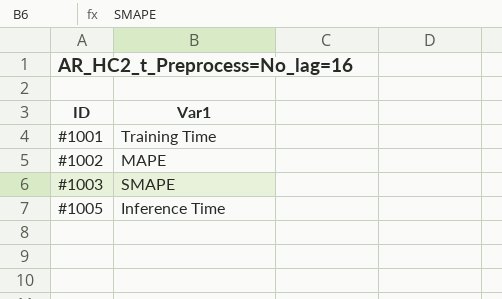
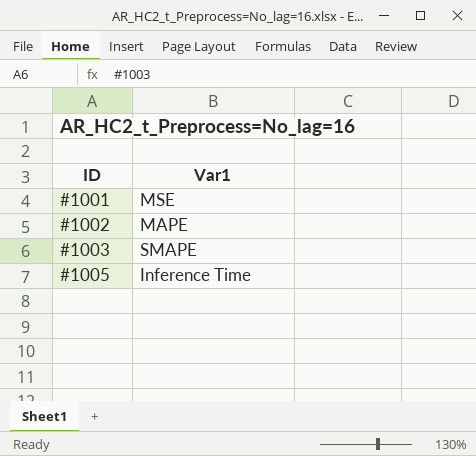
#1001 | Var1: Training Time -> MSE

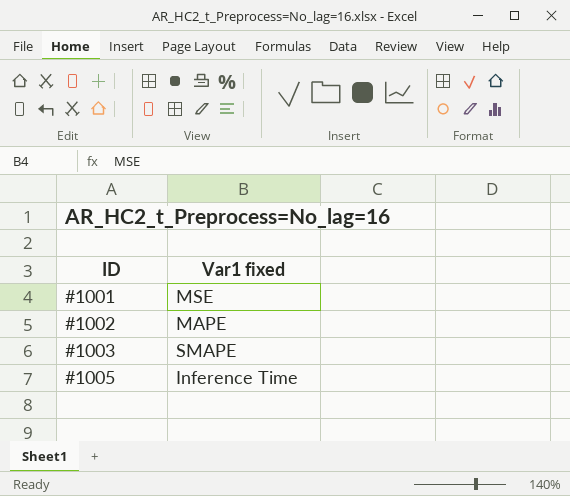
column name: Var1 -> Var1 fixed

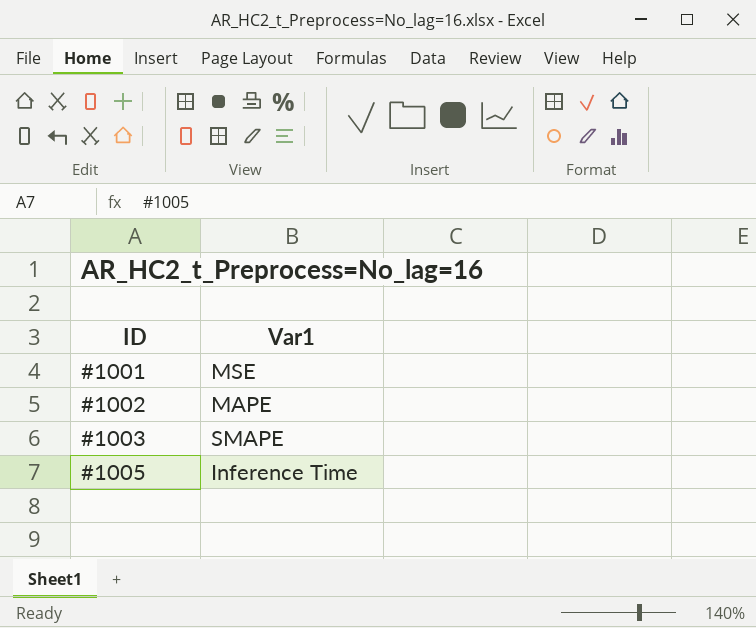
column name: Var1 fixed -> Var1

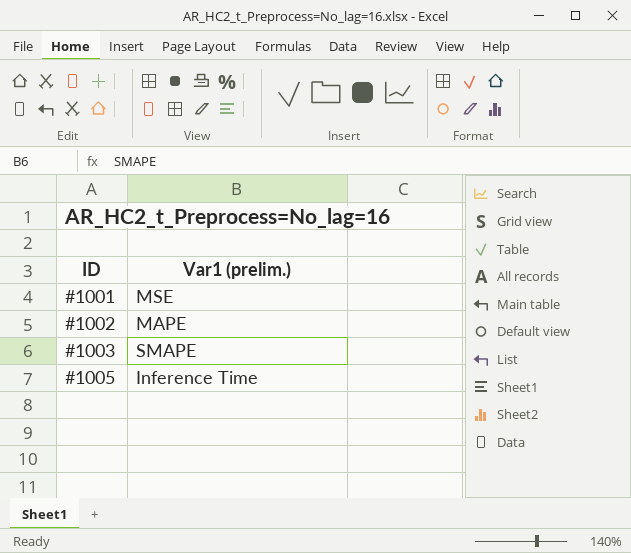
column name: Var1 -> Var1 (prelim.)

